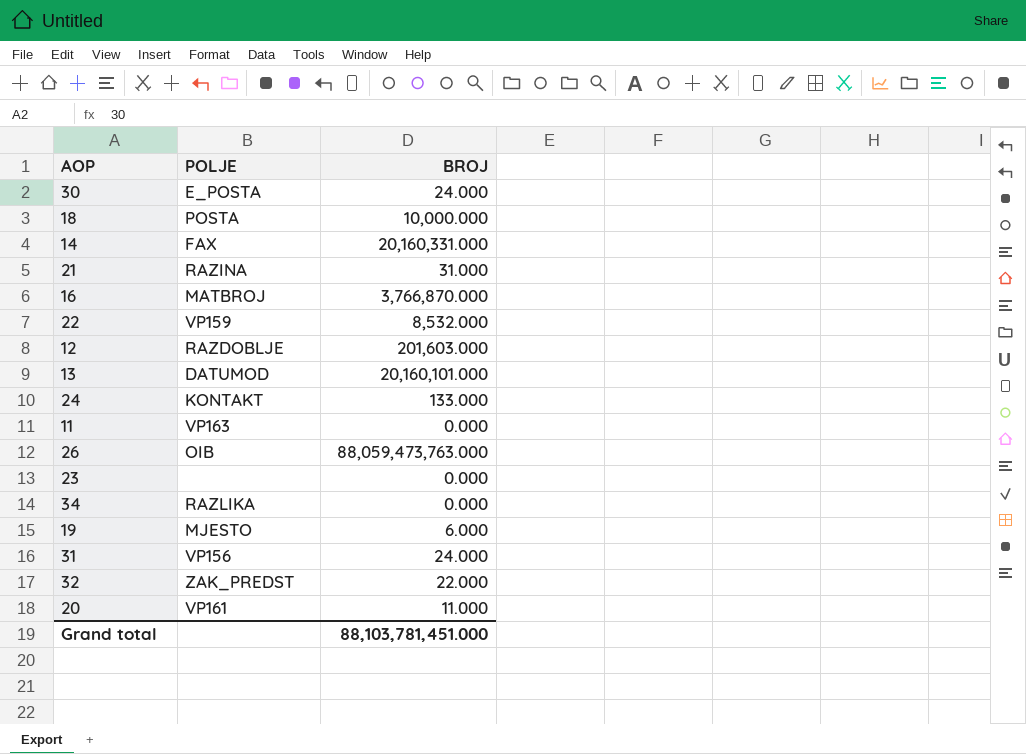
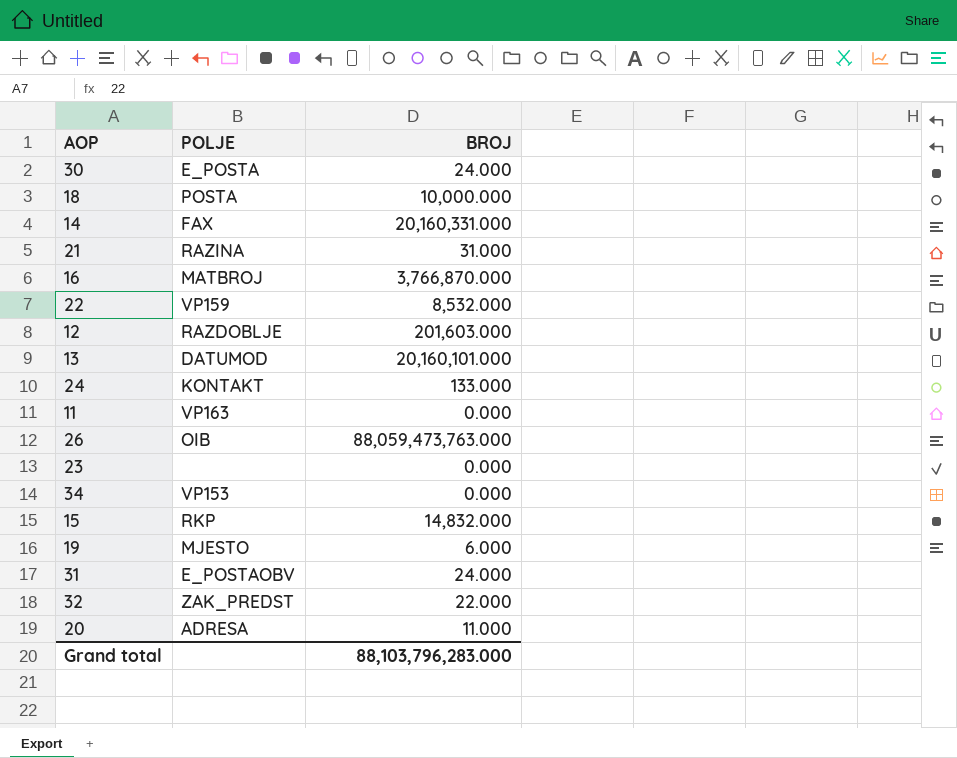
34 | POLJE: RAZLIKA -> VP153
row 15: none -> RKP | 14,832.000
31 | POLJE: VP156 -> E_POSTAOBV
20 | POLJE: VP161 -> ADRESA
Grand total | BROJ: 88,103,781,451.000 -> 88,103,796,283.000

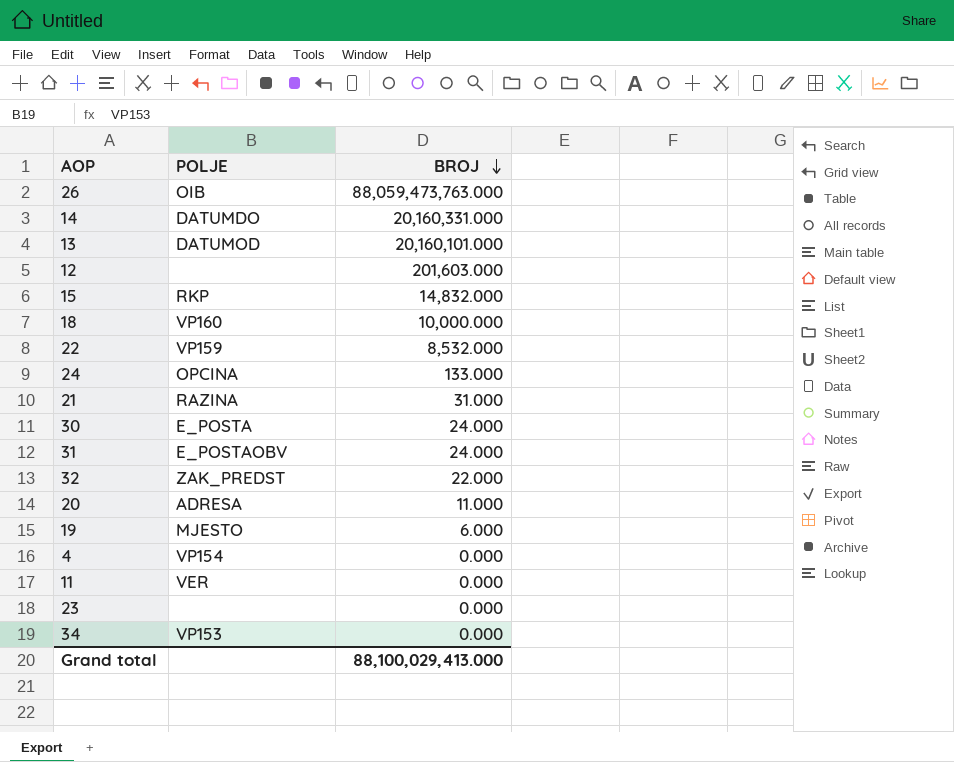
row order: none -> BROJ descending
row 16: MATBROJ | 3,766,870.000 -> none
14 | POLJE: FAX -> DATUMDO
12 | POLJE: RAZDOBLJE -> none
18 | POLJE: POSTA -> VP160
24 | POLJE: KONTAKT -> OPCINA
row 4: none -> VP154 | 0.000
11 | POLJE: VP163 -> VER
Grand total | BROJ: 88,103,796,283.000 -> 88,100,029,413.000

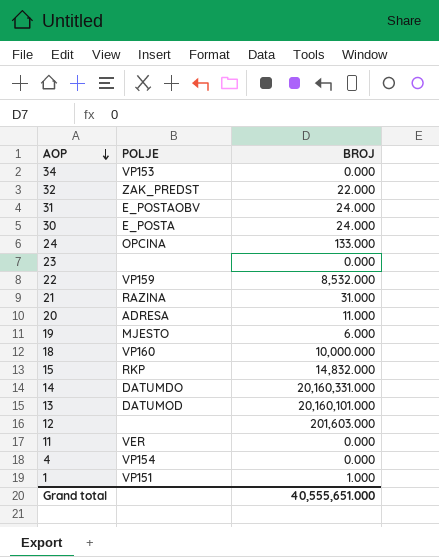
row order: BROJ descending -> AOP descending
row 26: OIB | 88,059,473,763.000 -> none
row 1: none -> VP151 | 1.000
Grand total | BROJ: 88,100,029,413.000 -> 40,555,651.000

